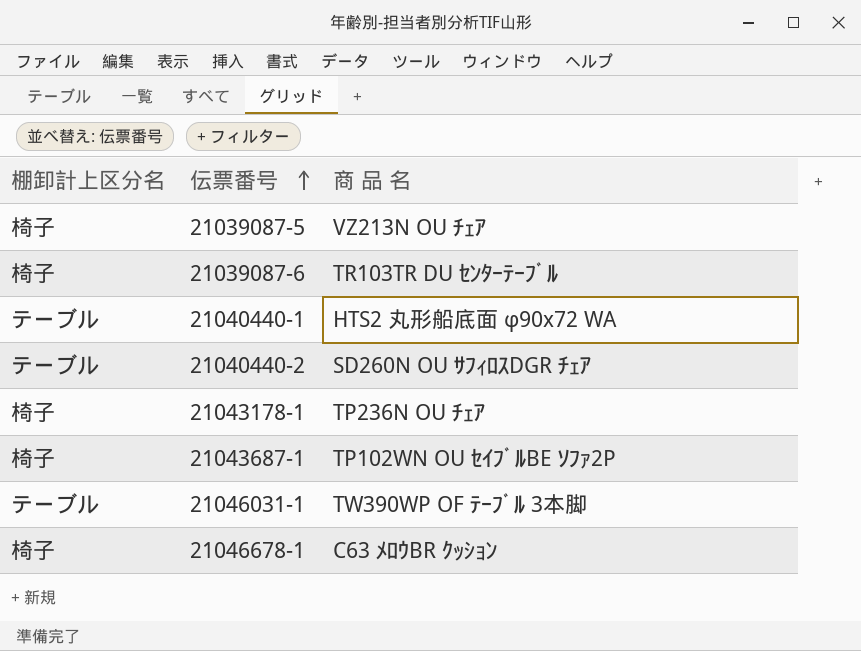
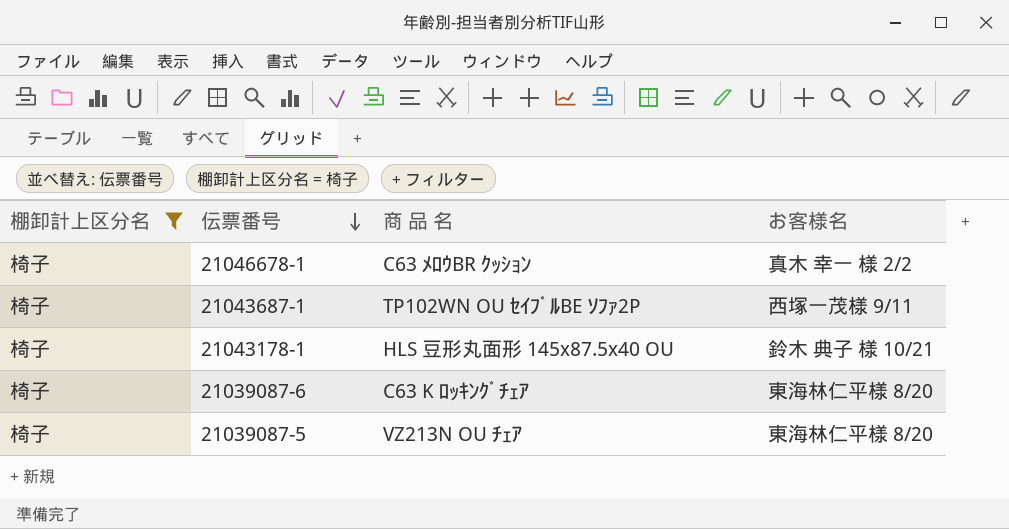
filter: none -> 棚卸計上区分名 = 椅子
row order: 伝票番号 ascending -> 伝票番号 descending
column お客様名 | position: none -> 4
21043178-1 | 商 品 名: TP236N OU ﾁｪｱ -> HLS 豆形丸面形 145x87.5x40 OU
21039087-6 | 商 品 名: TR103TR DU ｾﾝﾀｰﾃｰﾌﾞﾙ -> C63 K ﾛｯｷﾝｸﾞﾁｪｱ

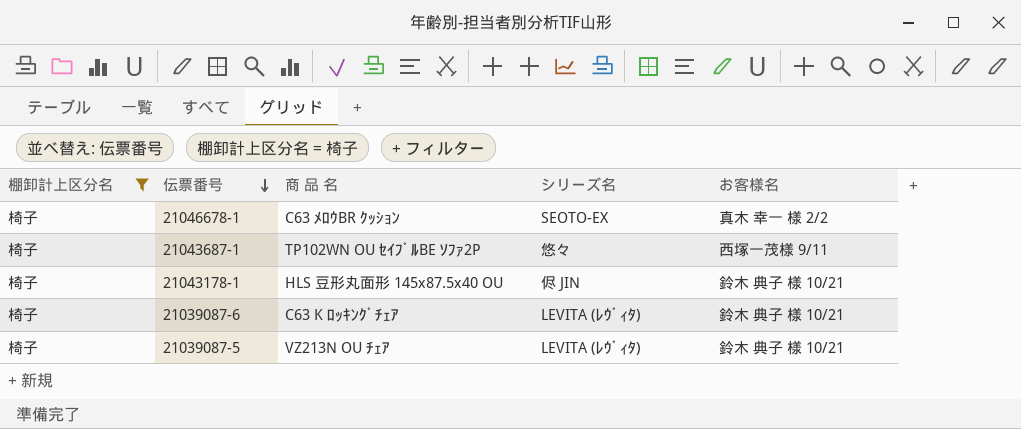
column シリーズ名 | position: none -> 4
21039087-6 | お客様名: 東海林仁平様 8/20 -> 鈴木 典子 様 10/21
21039087-5 | お客様名: 東海林仁平様 8/20 -> 鈴木 典子 様 10/21

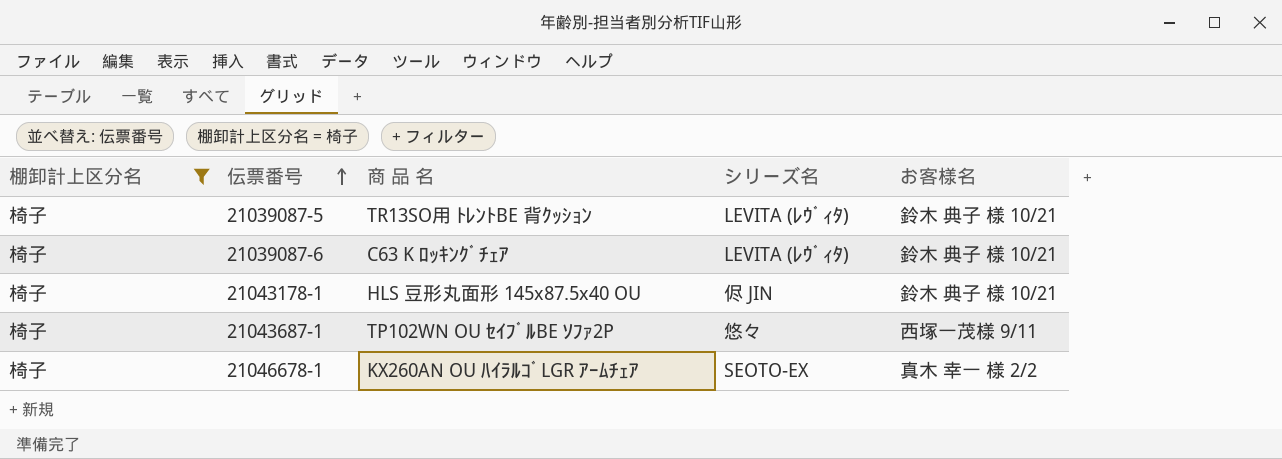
row order: 伝票番号 descending -> 伝票番号 ascending
21039087-5 | 商 品 名: VZ213N OU ﾁｪｱ -> TR13SO用 ﾄﾚﾝﾄBE 背ｸｯｼｮﾝ
21046678-1 | 商 品 名: C63 ﾒﾛｳBR ｸｯｼｮﾝ -> KX260AN OU ﾊｲﾗﾙｺﾞLGR ｱｰﾑﾁｪｱ

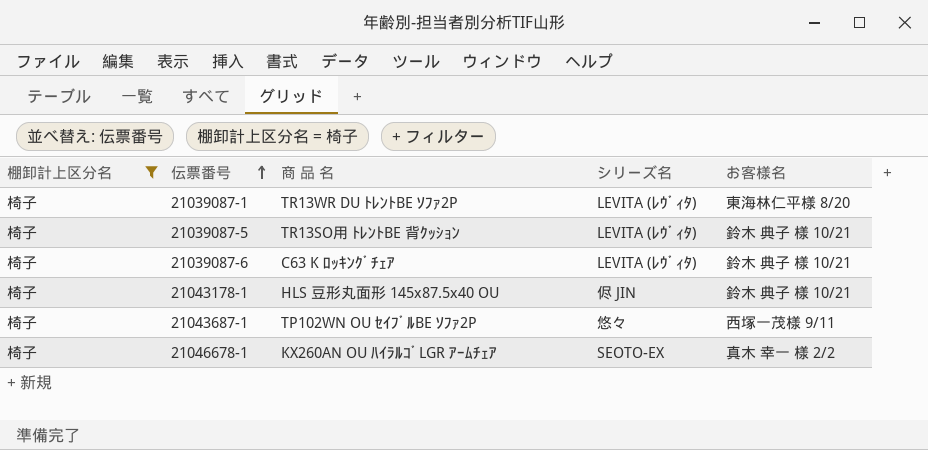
row 21039087-1: none -> 椅子 | TR13WR DU ﾄﾚﾝﾄBE ｿﾌｧ2P | LEVITA (ﾚｳﾞｨﾀ) | 東海林仁平様 8/20

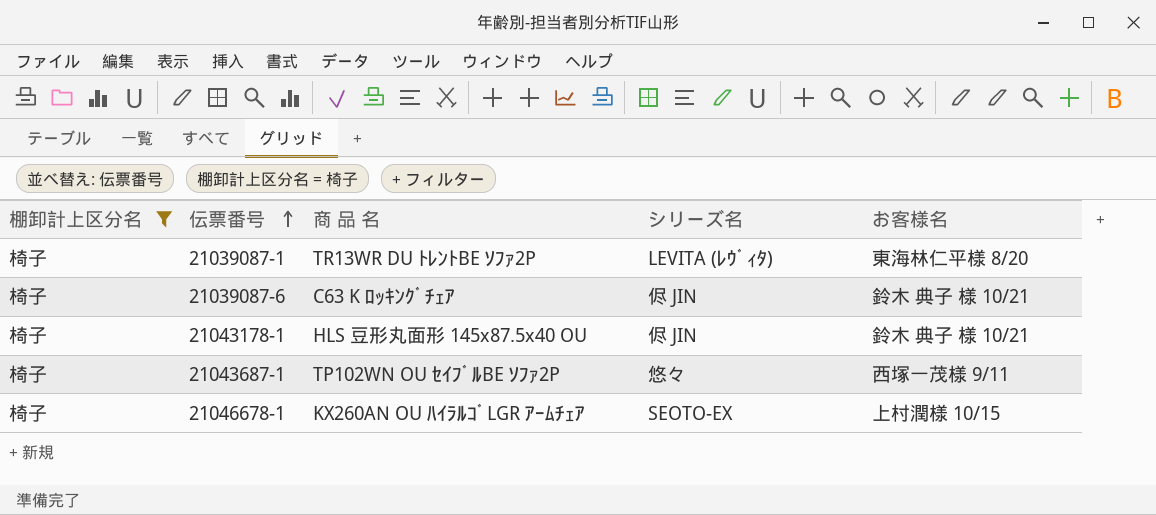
row 21039087-5: 椅子 | TR13SO用 ﾄﾚﾝﾄBE 背ｸｯｼｮﾝ | LEVITA (ﾚｳﾞｨﾀ) | 鈴木 典子 様 10/21 -> none
21039087-6 | シリーズ名: LEVITA (ﾚｳﾞｨﾀ) -> 侭 JIN
21046678-1 | お客様名: 真木 幸一 様 2/2 -> 上村潤様 10/15

